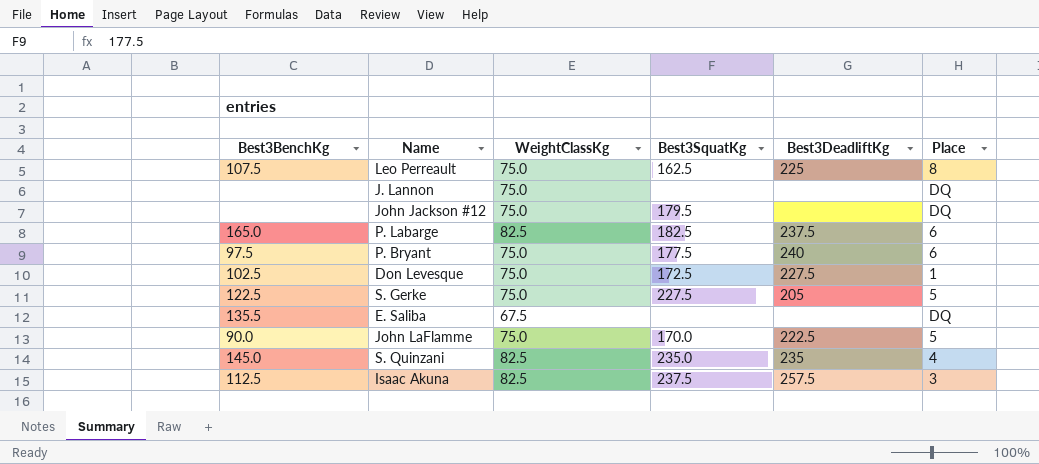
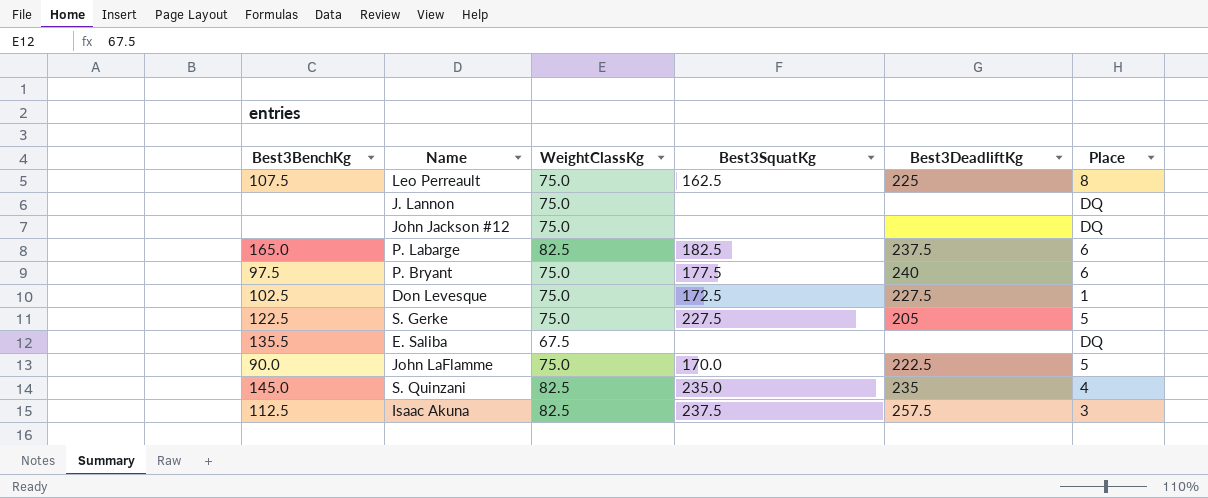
John Jackson #12 | Best3SquatKg: 179.5 -> none

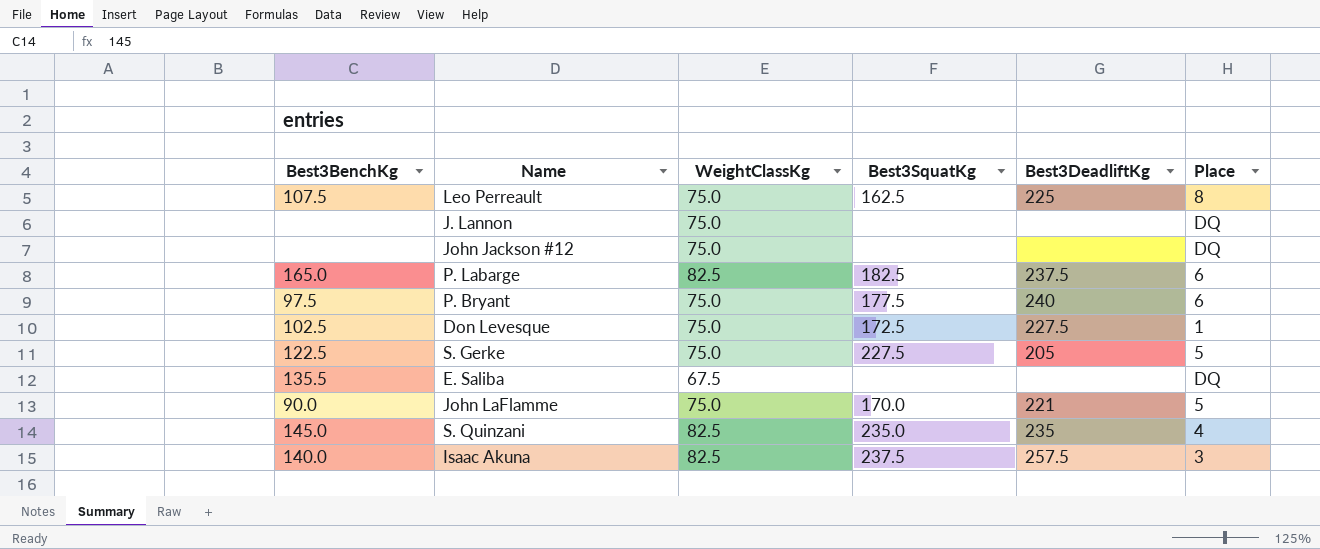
John LaFlamme | Best3DeadliftKg: 222.5 -> 221
Isaac Akuna | Best3BenchKg: 112.5 -> 140.0

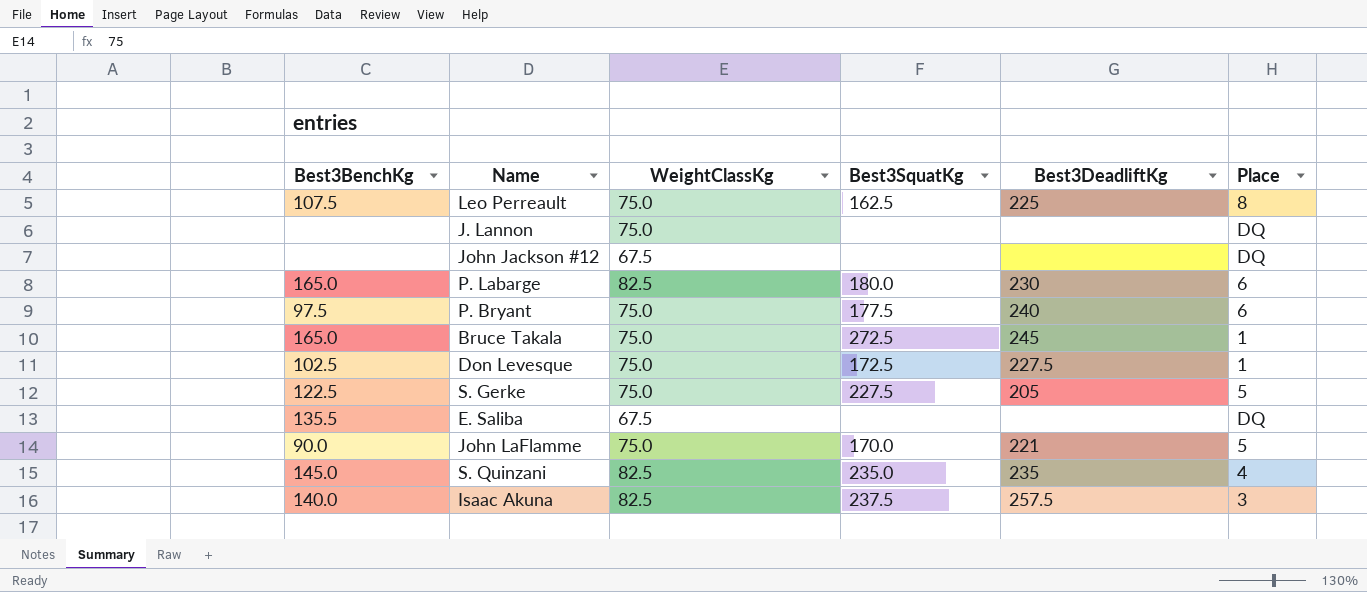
John Jackson #12 | WeightClassKg: 75.0 -> 67.5
P. Labarge | Best3SquatKg: 182.5 -> 180.0
P. Labarge | Best3DeadliftKg: 237.5 -> 230
row Bruce Takala: none -> 165.0 | 75.0 | 272.5 | 245 | 1

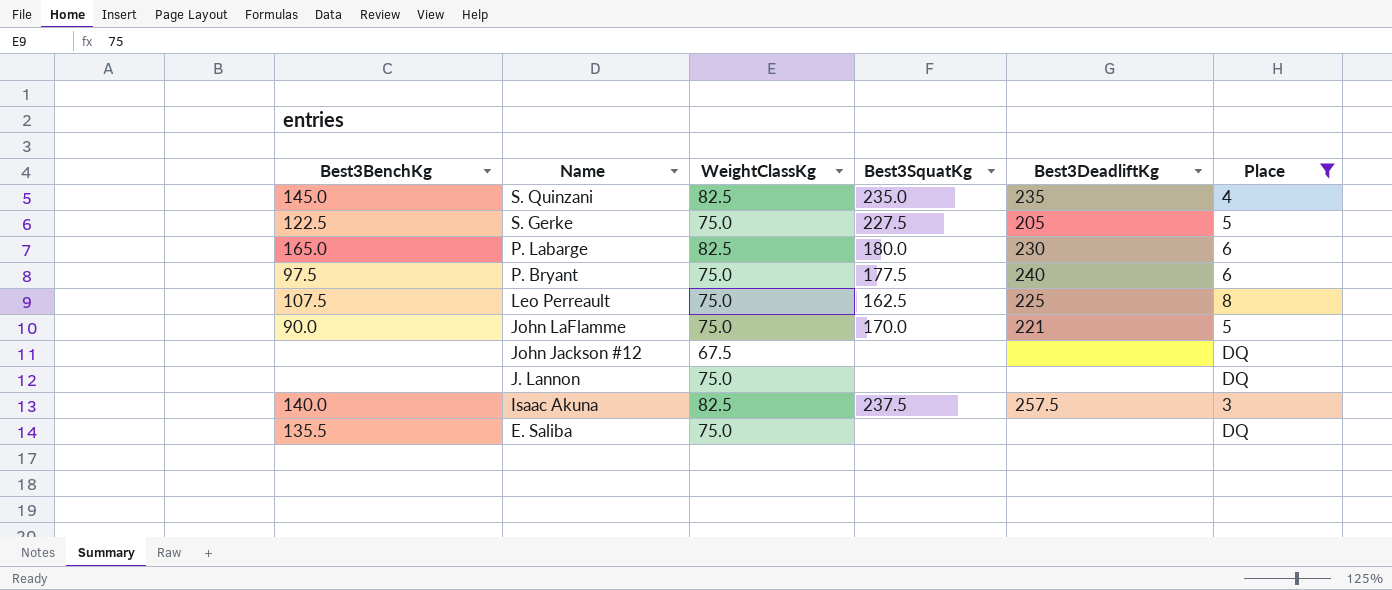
filter: none -> Place != 1
row order: none -> Name descending
E. Saliba | WeightClassKg: 67.5 -> 75.0

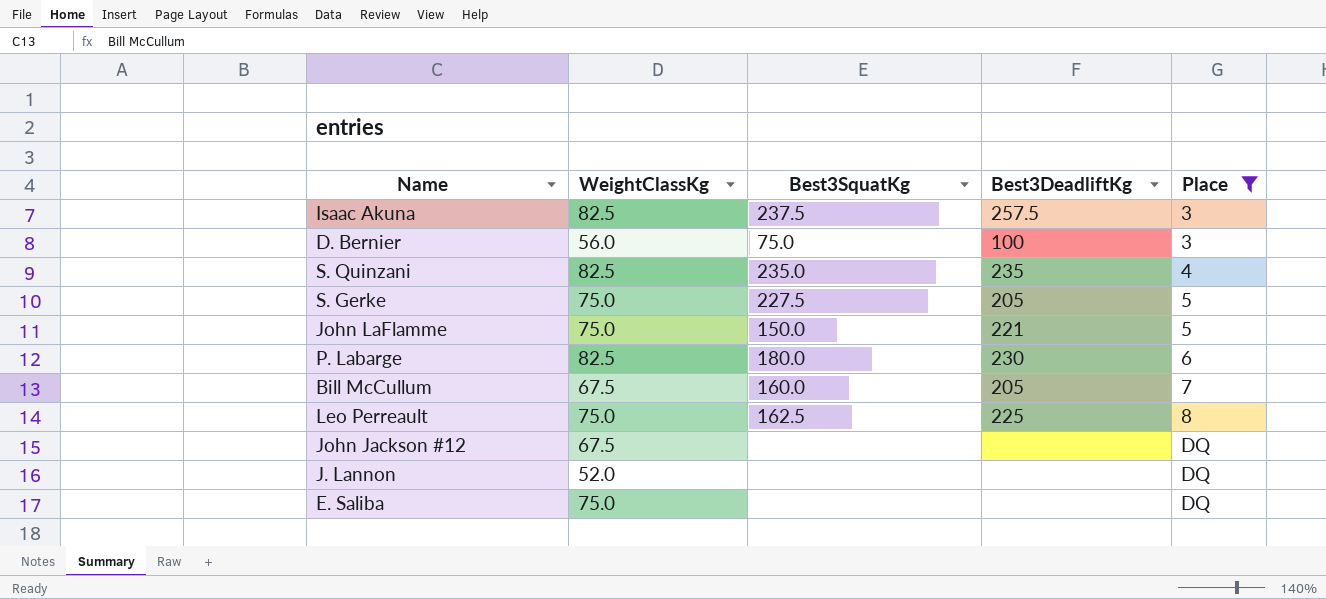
row order: Name descending -> Place ascending
column Best3BenchKg | position: 1 -> none
row P. Bryant: 97.5 | 75.0 | 177.5 | 240 | 6 -> none
row D. Bernier: none -> 56.0 | 75.0 | 100 | 3
John LaFlamme | Best3SquatKg: 170.0 -> 150.0
row Bill McCullum: none -> 67.5 | 160.0 | 205 | 7
J. Lannon | WeightClassKg: 75.0 -> 52.0

